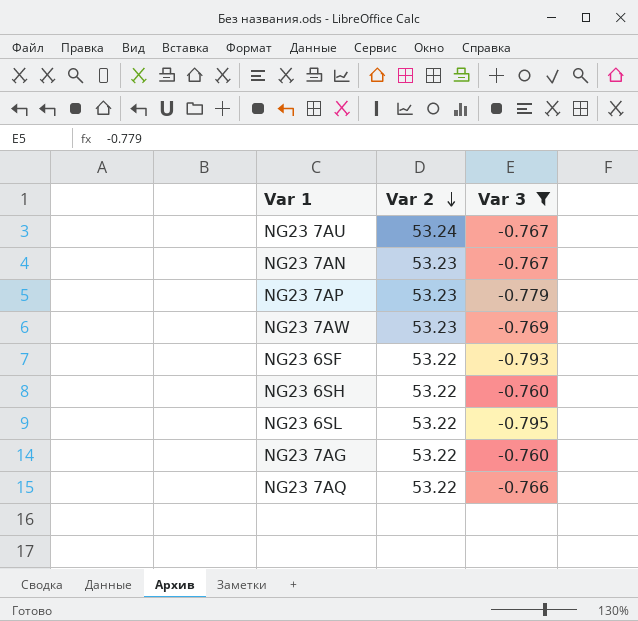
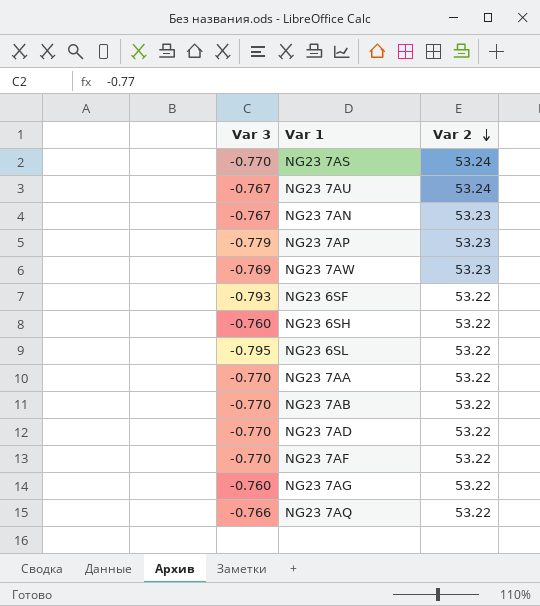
filter: Var 3 != -0.770 -> none
column Var 3 | position: 3 -> 1

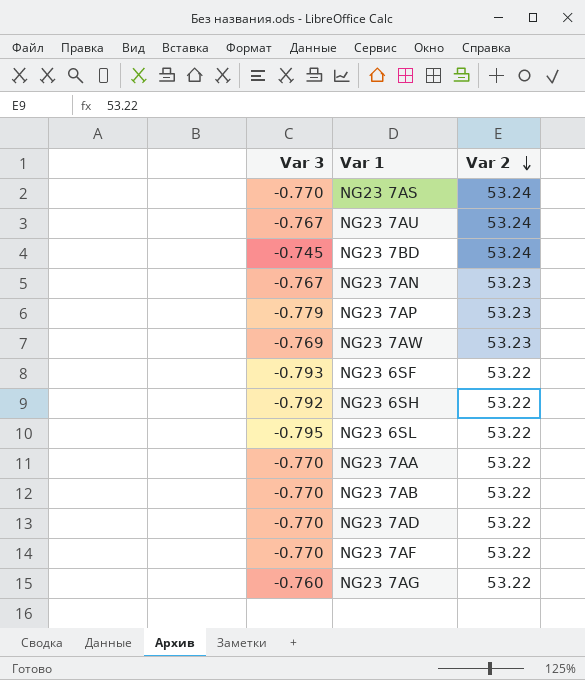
row NG23 7AQ: -0.766 | 53.22 -> none
row NG23 7BD: none -> -0.745 | 53.24
NG23 6SH | Var 3: -0.760 -> -0.792

